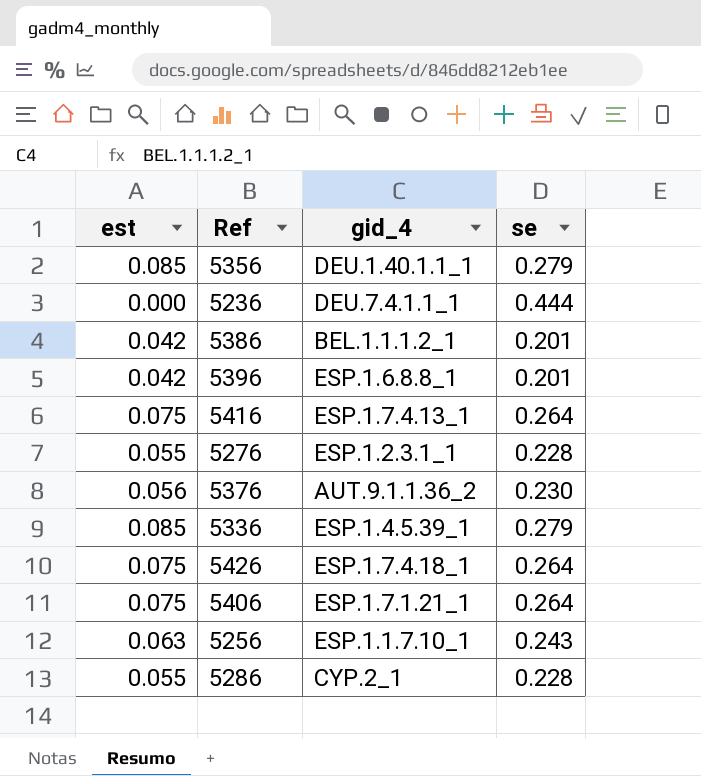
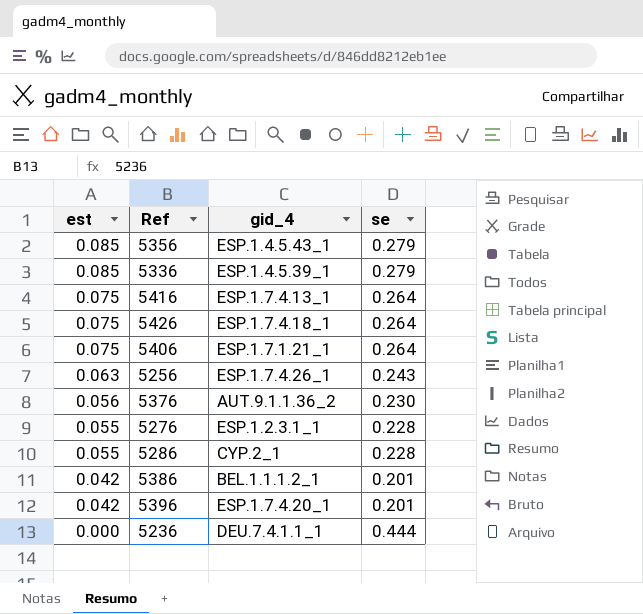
row order: none -> est descending
5356 | gid_4: DEU.1.40.1.1_1 -> ESP.1.4.5.43_1
5256 | gid_4: ESP.1.1.7.10_1 -> ESP.1.7.4.26_1
5396 | gid_4: ESP.1.6.8.8_1 -> ESP.1.7.4.20_1

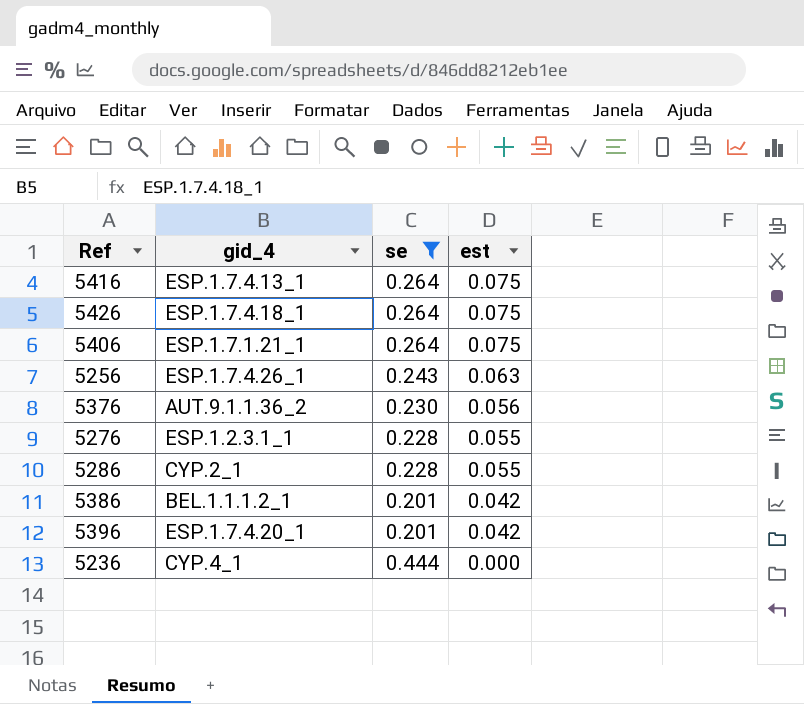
filter: none -> se != 0.279
column est | position: 1 -> 4
5236 | gid_4: DEU.7.4.1.1_1 -> CYP.4_1

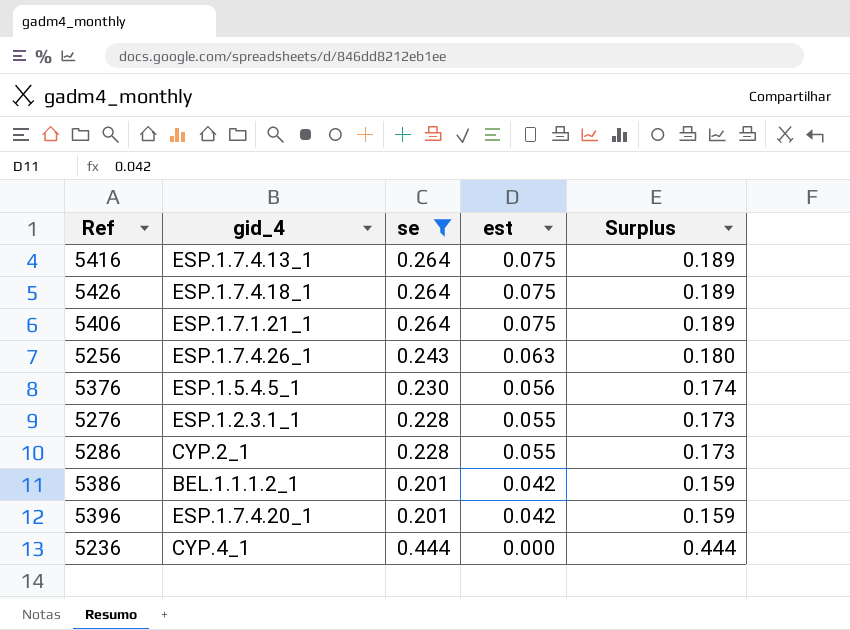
column Surplus | formula: none -> [se] - [est]
5376 | gid_4: AUT.9.1.1.36_2 -> ESP.1.5.4.5_1

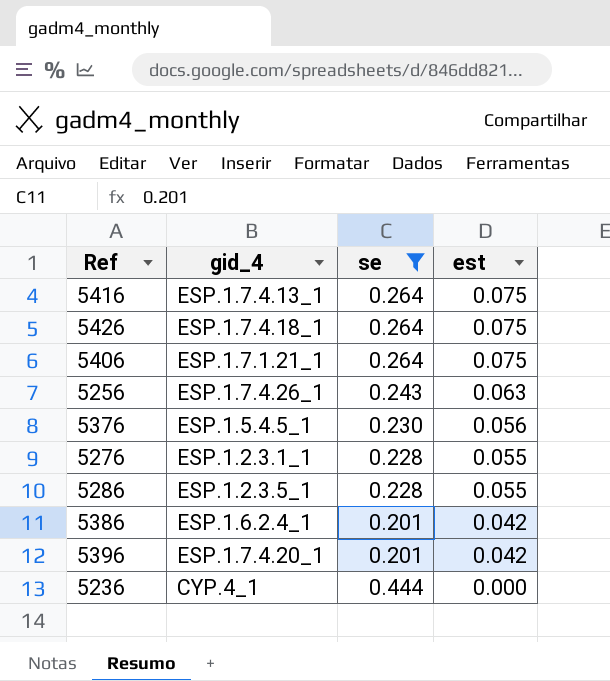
column Surplus | formula: [se] - [est] -> none
5286 | gid_4: CYP.2_1 -> ESP.1.2.3.5_1
5386 | gid_4: BEL.1.1.1.2_1 -> ESP.1.6.2.4_1

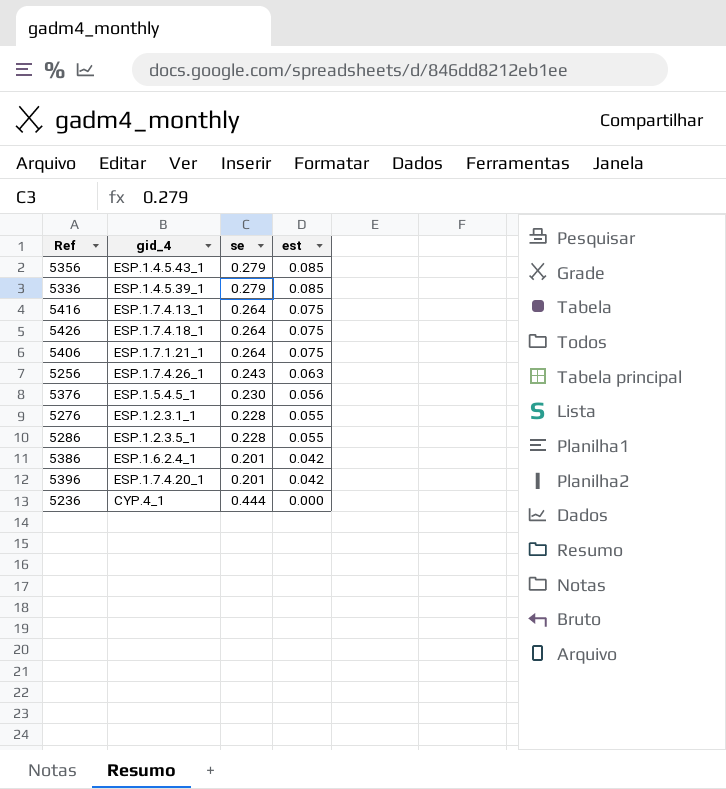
filter: se != 0.279 -> none

